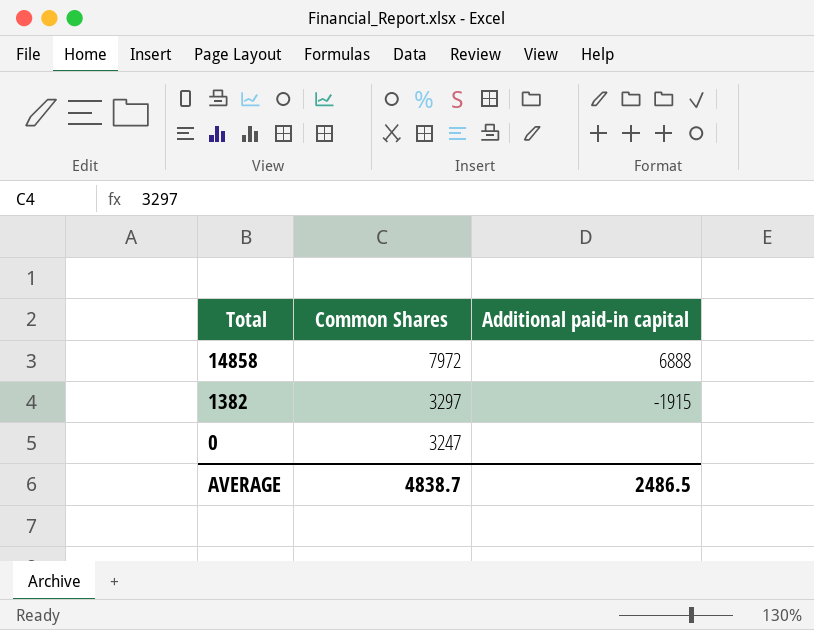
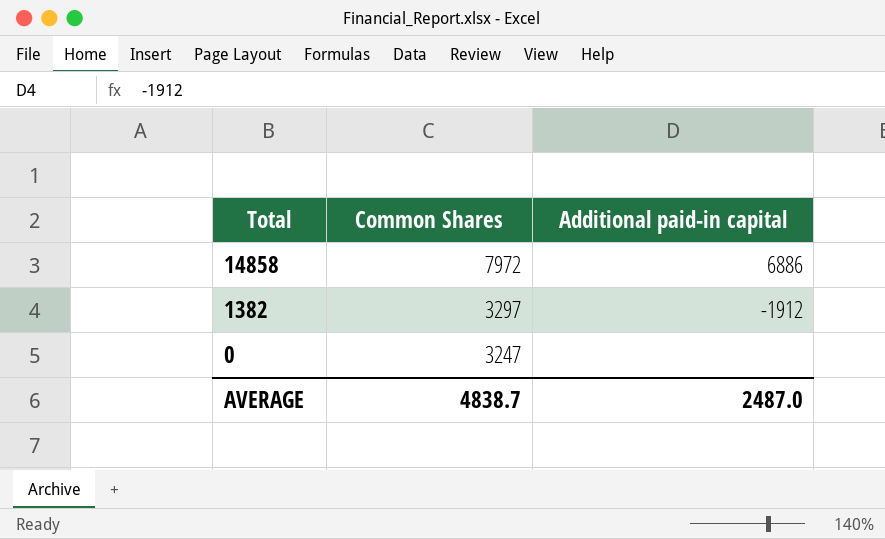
14858 | Additional paid-in capital: 6888 -> 6886
1382 | Additional paid-in capital: -1915 -> -1912
AVERAGE | Additional paid-in capital: 2486.5 -> 2487.0

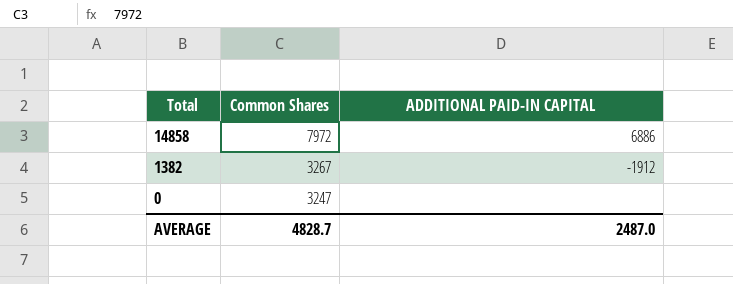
column name: Additional paid-in capital -> ADDITIONAL PAID-IN CAPITAL
1382 | Common Shares: 3297 -> 3267
AVERAGE | Common Shares: 4838.7 -> 4828.7

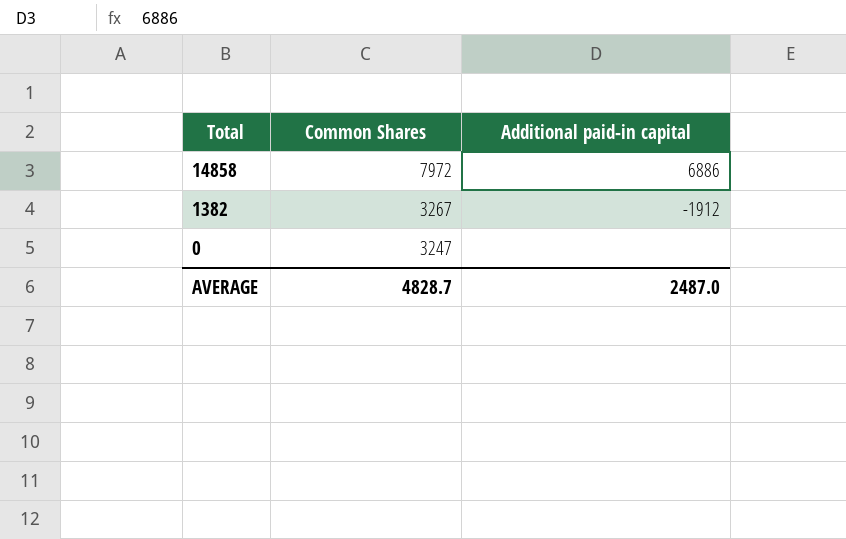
column name: ADDITIONAL PAID-IN CAPITAL -> Additional paid-in capital

